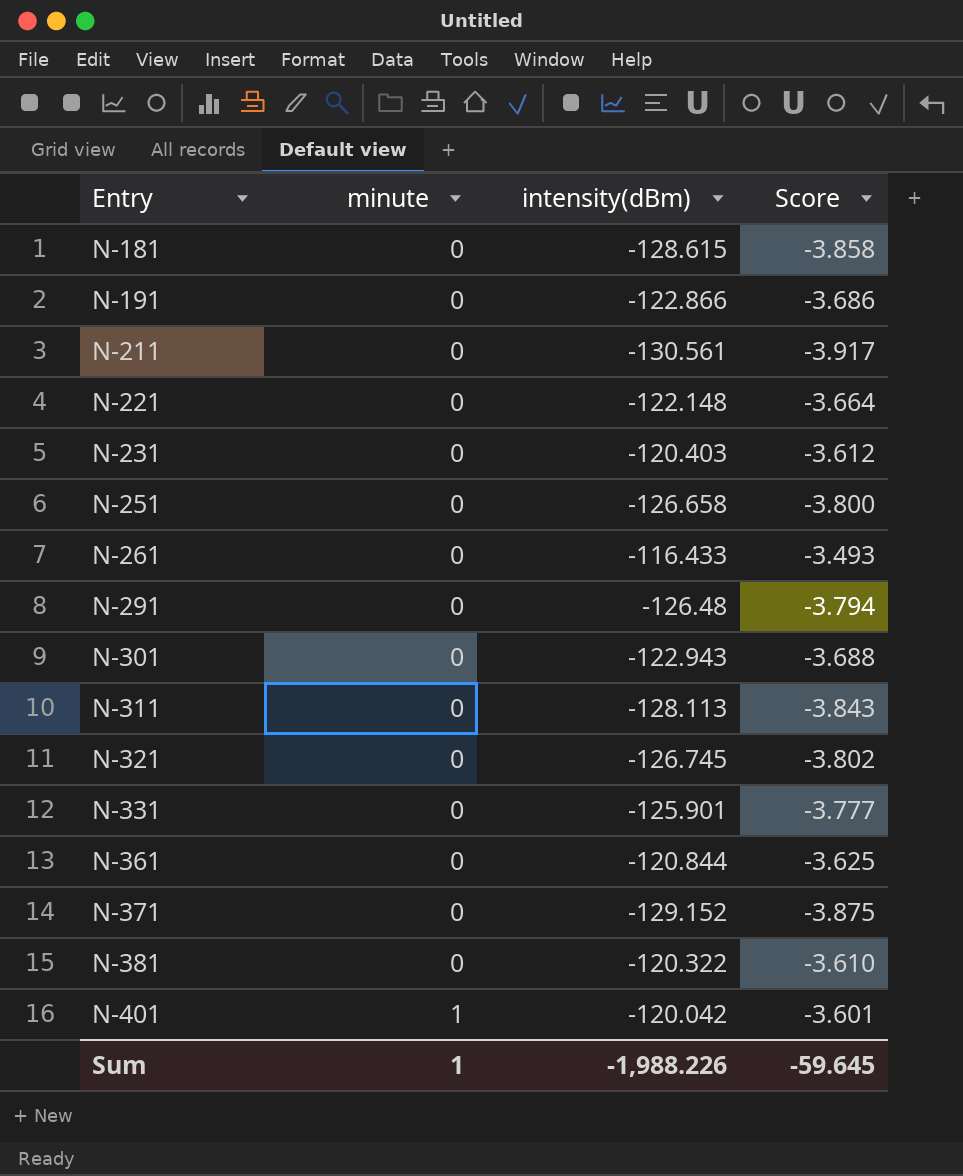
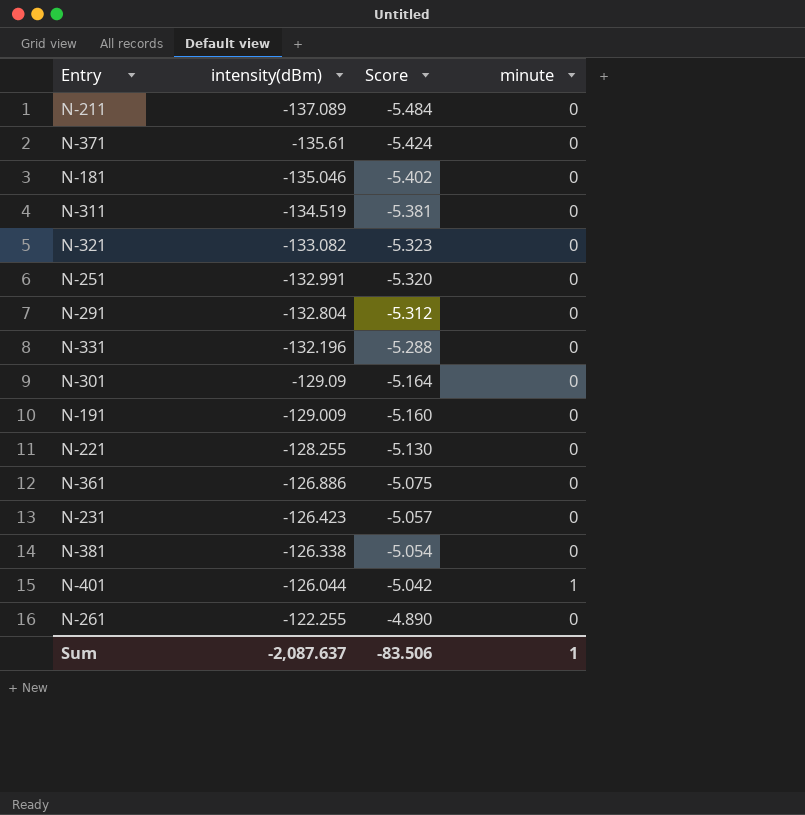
row order: Entry ascending -> intensity(dBm) ascending
column Score | formula: [intensity(dBm)] * 0.03 -> [intensity(dBm)] * 0.04
column minute | position: 2 -> 4
N-211 | intensity(dBm): -130.561 -> -137.089
N-371 | intensity(dBm): -129.152 -> -135.61
N-181 | intensity(dBm): -128.615 -> -135.046
N-311 | intensity(dBm): -128.113 -> -134.519
N-321 | intensity(dBm): -126.745 -> -133.082
N-251 | intensity(dBm): -126.658 -> -132.991
N-291 | intensity(dBm): -126.48 -> -132.804
N-331 | intensity(dBm): -125.901 -> -132.196
N-301 | intensity(dBm): -122.943 -> -129.09
N-191 | intensity(dBm): -122.866 -> -129.009
N-221 | intensity(dBm): -122.148 -> -128.255
N-361 | intensity(dBm): -120.844 -> -126.886
N-231 | intensity(dBm): -120.403 -> -126.423
N-381 | intensity(dBm): -120.322 -> -126.338
N-401 | intensity(dBm): -120.042 -> -126.044
N-261 | intensity(dBm): -116.433 -> -122.255
Sum | intensity(dBm): -1,988.226 -> -2,087.637
Sum | Score: -59.645 -> -83.506

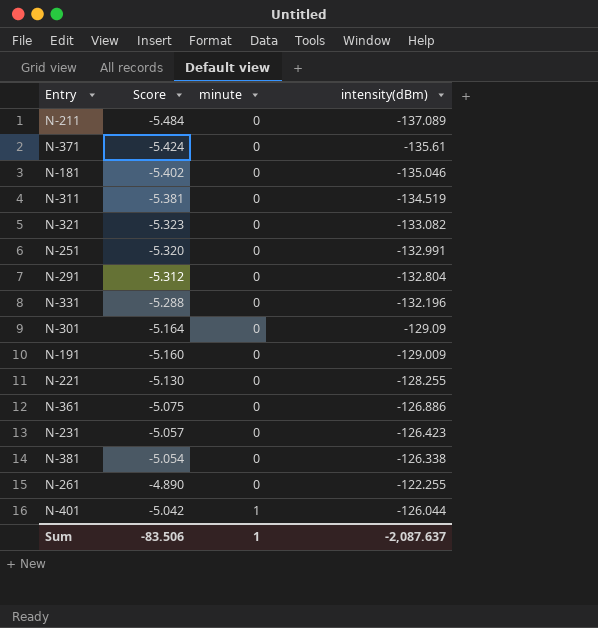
row order: intensity(dBm) ascending -> minute ascending
column intensity(dBm) | position: 2 -> 4

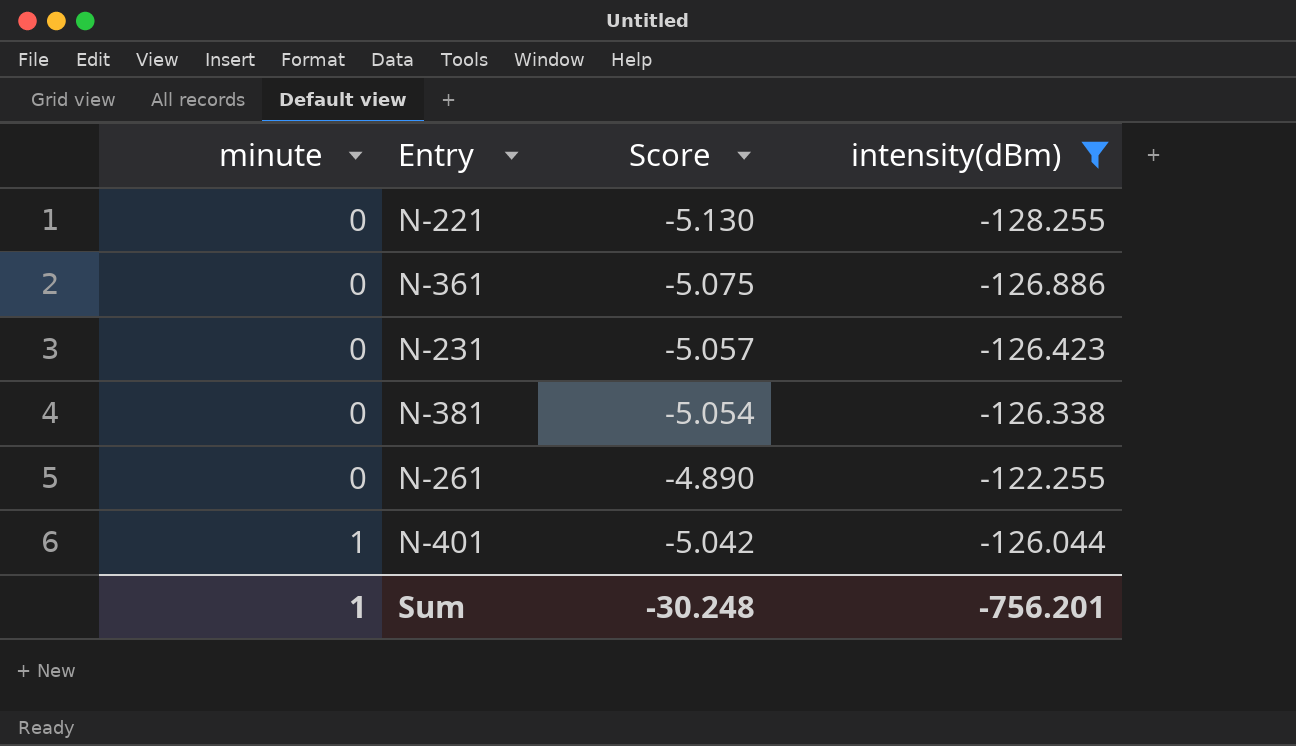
filter: none -> intensity(dBm) >= -128.255
column minute | position: 3 -> 1
Sum | Score: -83.506 -> -30.248
Sum | intensity(dBm): -2,087.637 -> -756.201

